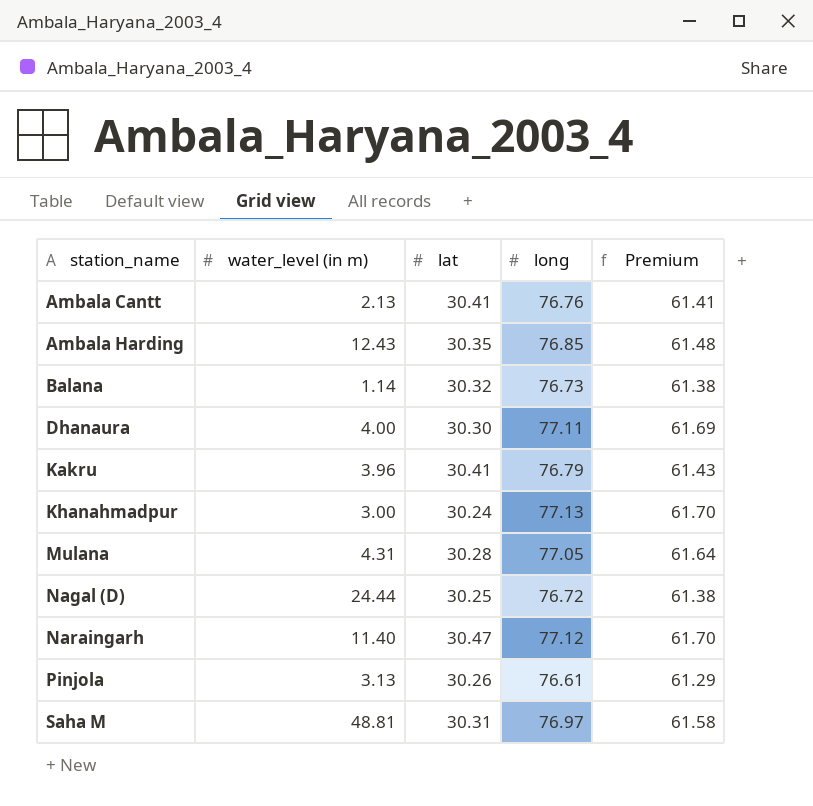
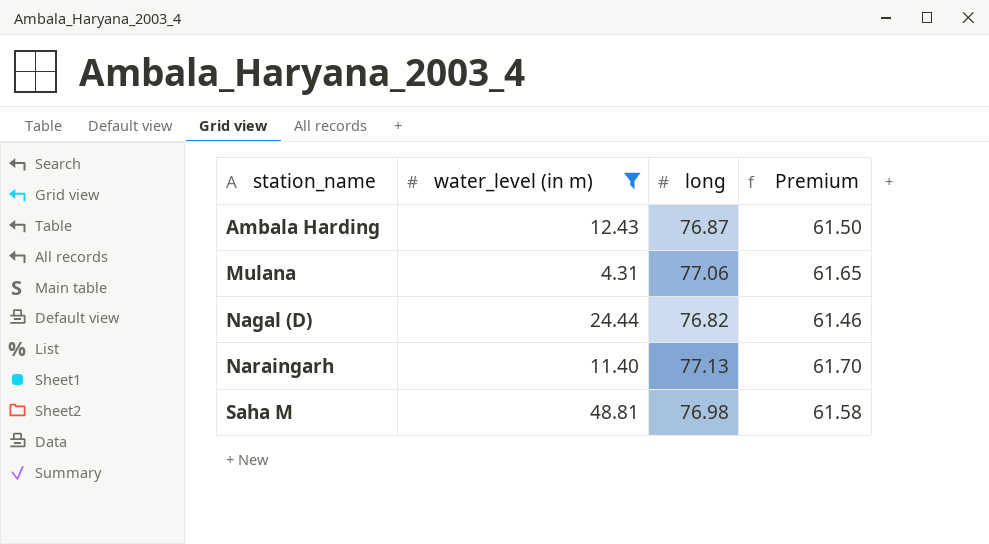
filter: none -> water_level (in m) >= 4.31
column lat | position: 3 -> none
Ambala Harding | long: 76.85 -> 76.87
Ambala Harding | Premium: 61.48 -> 61.50
Mulana | long: 77.05 -> 77.06
Mulana | Premium: 61.64 -> 61.65
Nagal (D) | long: 76.72 -> 76.82
Nagal (D) | Premium: 61.38 -> 61.46
Naraingarh | long: 77.12 -> 77.13
Saha M | long: 76.97 -> 76.98

